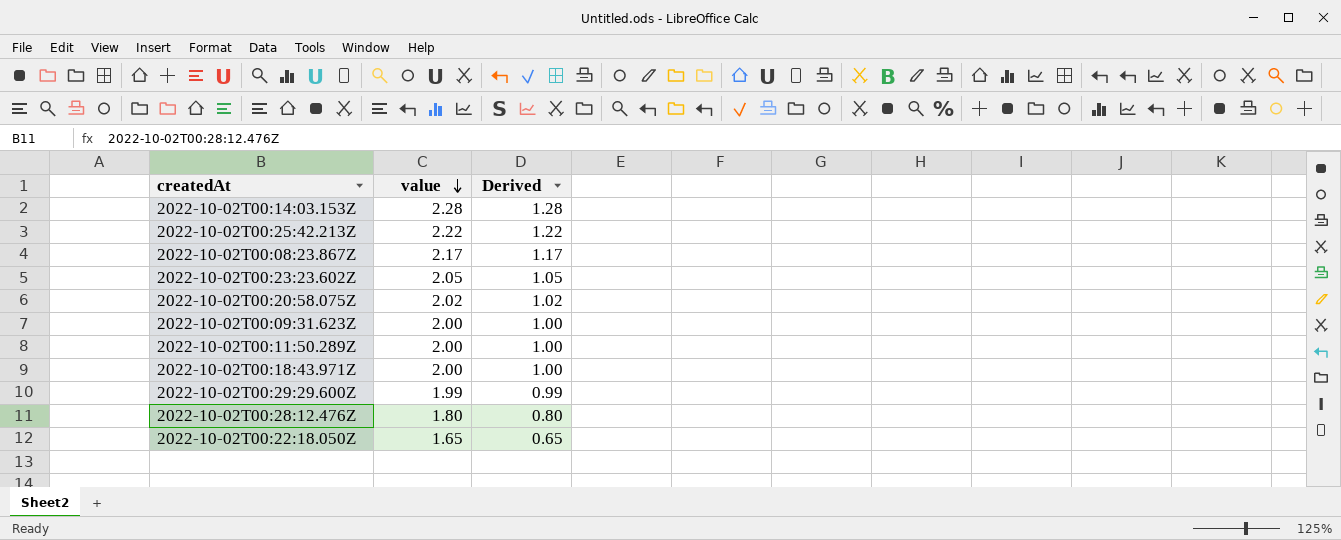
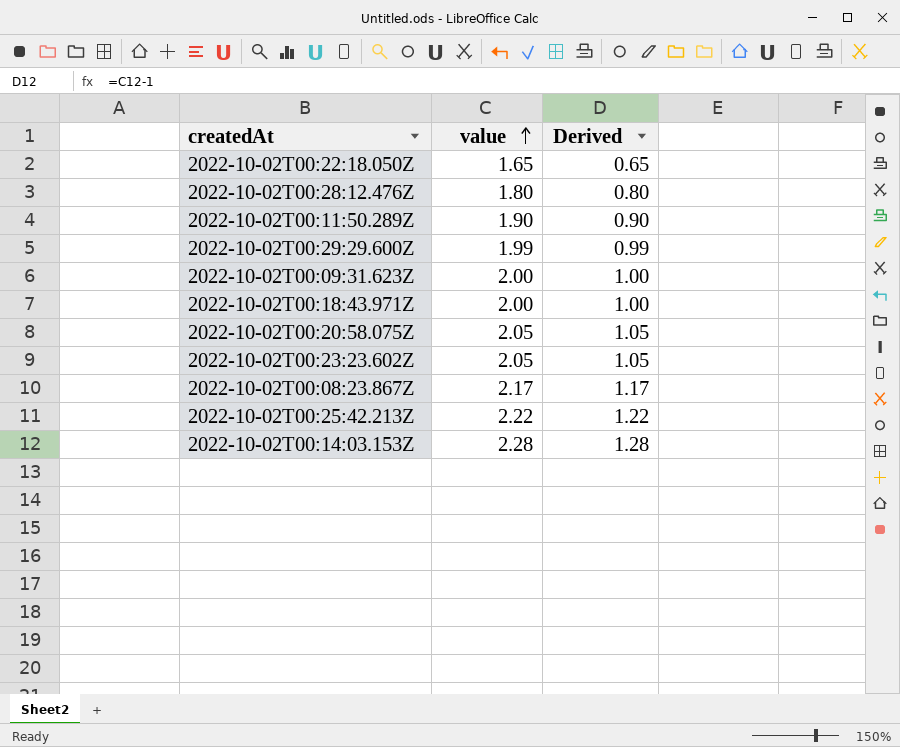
row order: value descending -> value ascending
2022-10-02T00:11:50.289Z | value: 2.00 -> 1.90
2022-10-02T00:11:50.289Z | Derived: 1.00 -> 0.90
2022-10-02T00:20:58.075Z | value: 2.02 -> 2.05
2022-10-02T00:20:58.075Z | Derived: 1.02 -> 1.05

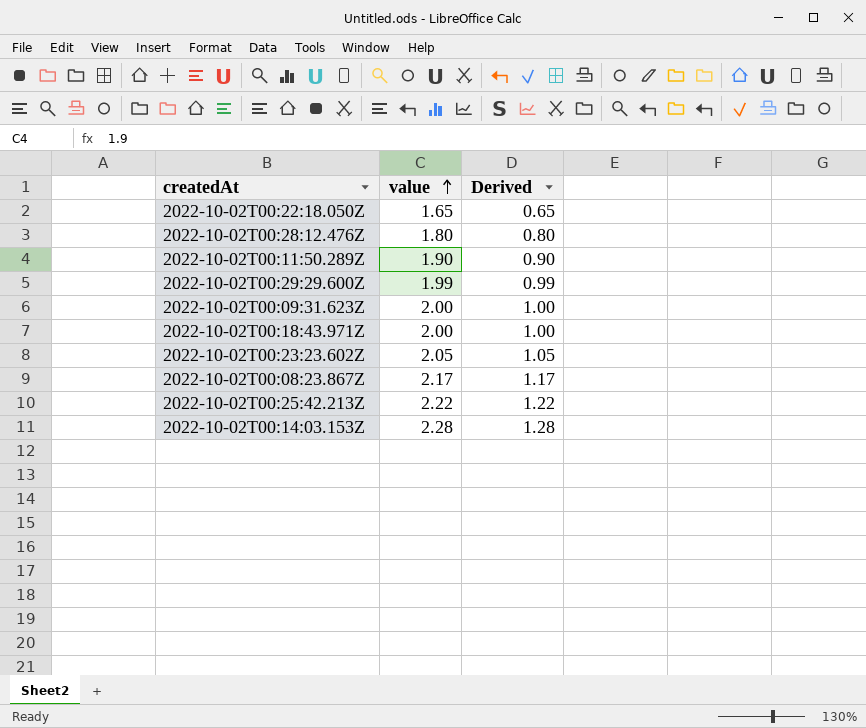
row 2022-10-02T00:20:58.075Z: 2.05 | 1.05 -> none

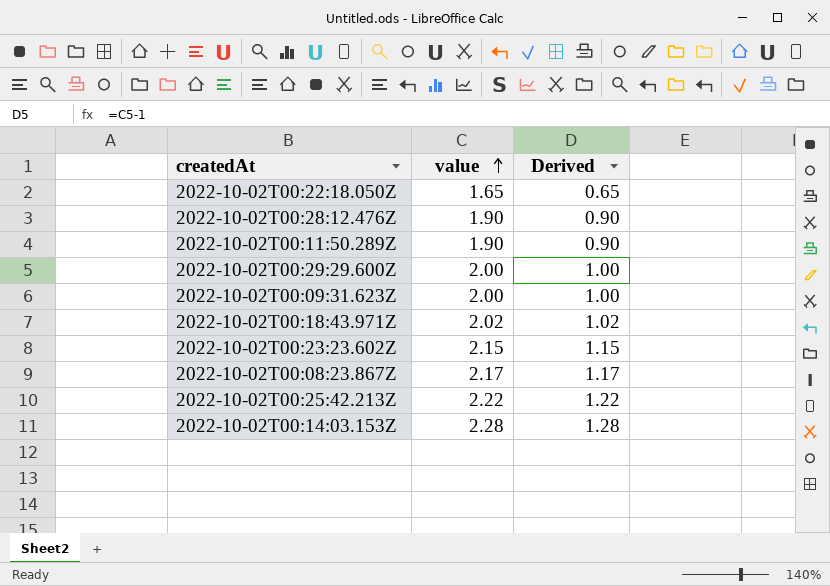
2022-10-02T00:28:12.476Z | value: 1.80 -> 1.90
2022-10-02T00:28:12.476Z | Derived: 0.80 -> 0.90
2022-10-02T00:29:29.600Z | value: 1.99 -> 2.00
2022-10-02T00:29:29.600Z | Derived: 0.99 -> 1.00
2022-10-02T00:18:43.971Z | value: 2.00 -> 2.02
2022-10-02T00:18:43.971Z | Derived: 1.00 -> 1.02
2022-10-02T00:23:23.602Z | value: 2.05 -> 2.15
2022-10-02T00:23:23.602Z | Derived: 1.05 -> 1.15

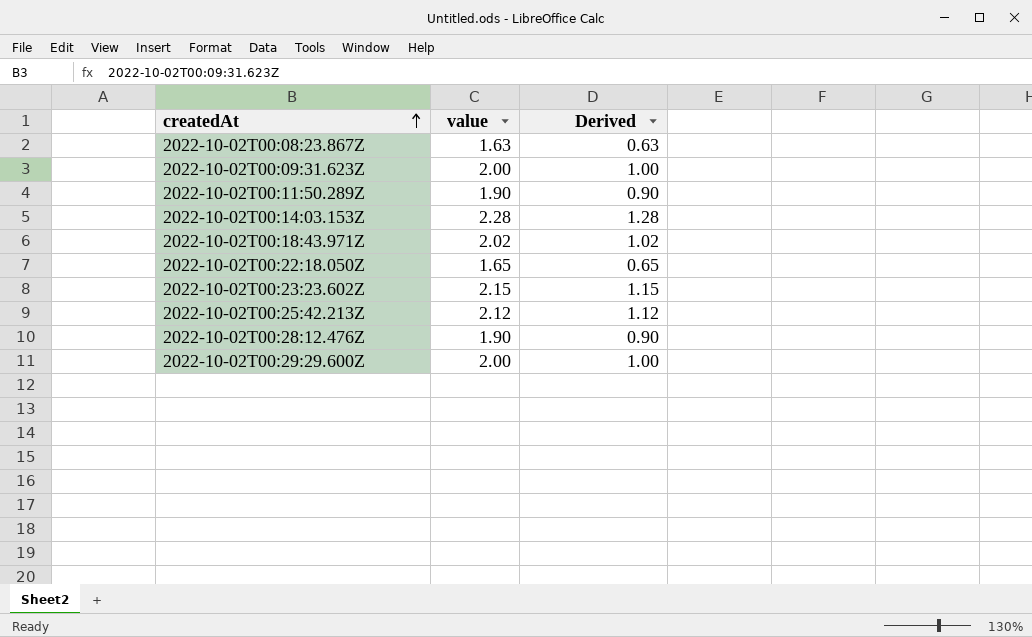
row order: value ascending -> createdAt ascending
2022-10-02T00:08:23.867Z | value: 2.17 -> 1.63
2022-10-02T00:08:23.867Z | Derived: 1.17 -> 0.63
2022-10-02T00:25:42.213Z | value: 2.22 -> 2.12
2022-10-02T00:25:42.213Z | Derived: 1.22 -> 1.12

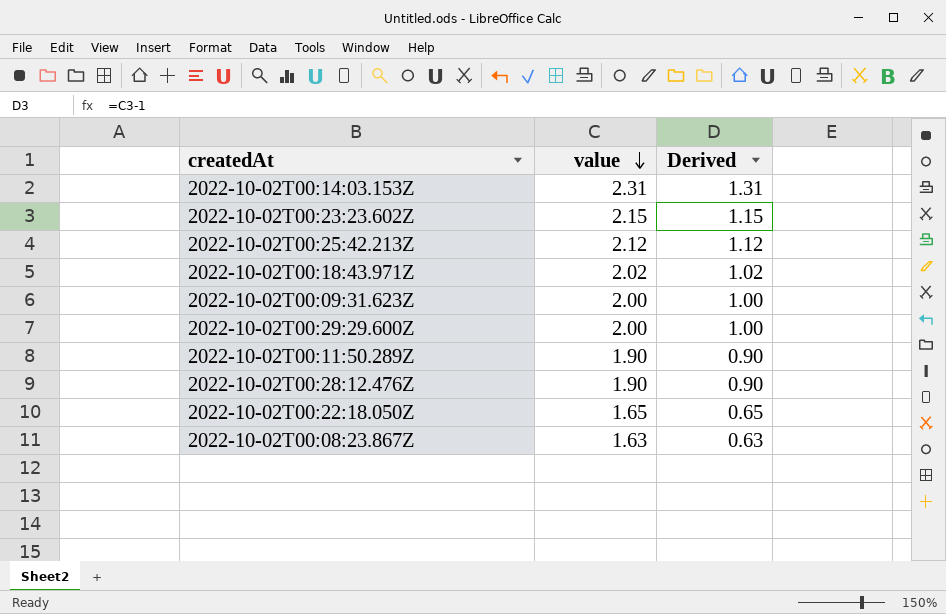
row order: createdAt ascending -> value descending
2022-10-02T00:14:03.153Z | value: 2.28 -> 2.31
2022-10-02T00:14:03.153Z | Derived: 1.28 -> 1.31

